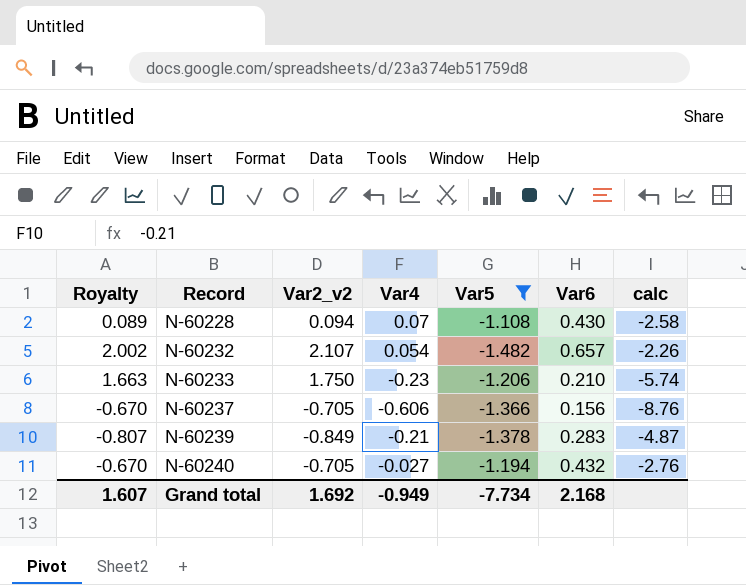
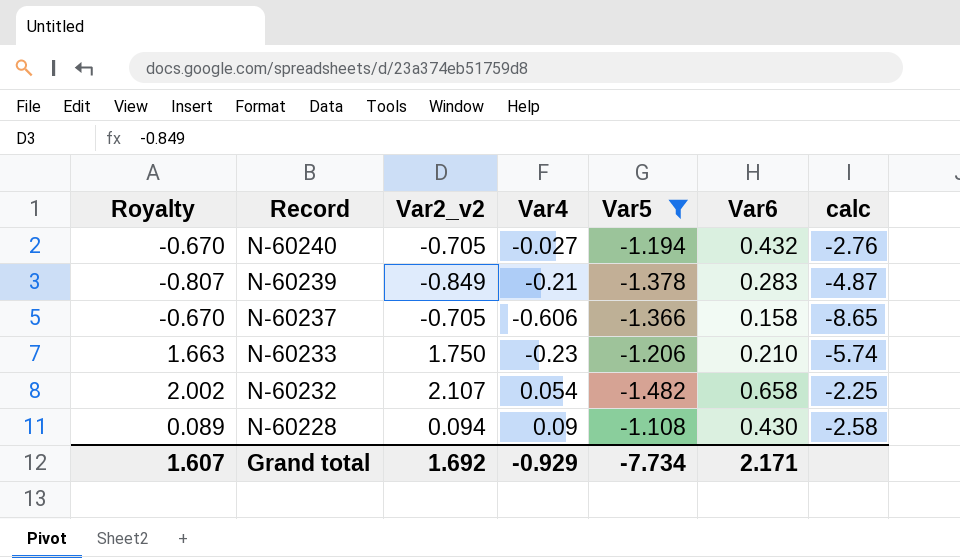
row order: Record ascending -> Record descending
N-60237 | Var6: 0.156 -> 0.158
N-60237 | calc: -8.76 -> -8.65
N-60232 | Var6: 0.657 -> 0.658
N-60232 | calc: -2.26 -> -2.25
N-60228 | Var4: 0.07 -> 0.09
Grand total | Var4: -0.949 -> -0.929
Grand total | Var6: 2.168 -> 2.171

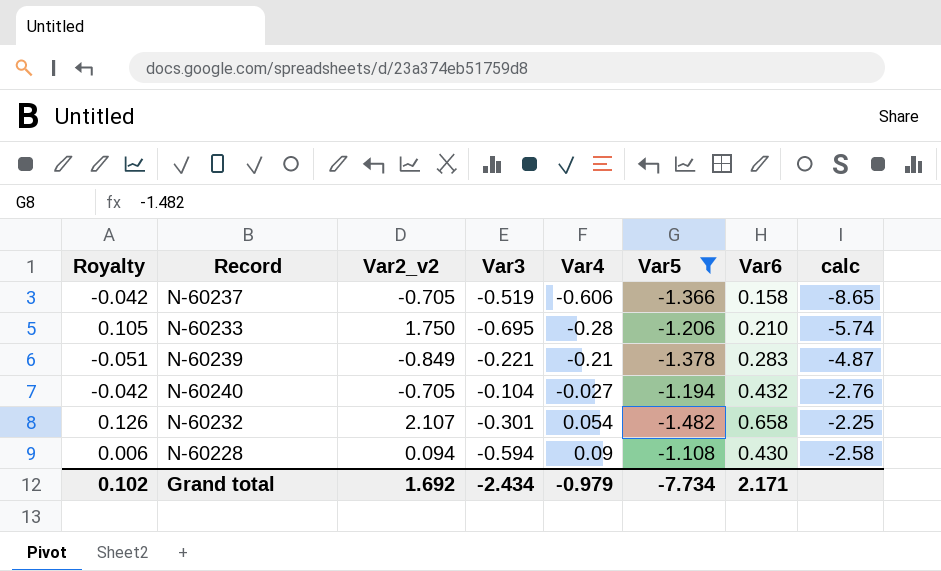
row order: Record descending -> Var4 ascending
column Royalty | formula: [Var2_v2] * 0.95 -> [Var2_v2] * 0.06
column Var3 | position: none -> 4
N-60233 | Var4: -0.23 -> -0.28
Grand total | Royalty: 1.607 -> 0.102
Grand total | Var4: -0.929 -> -0.979

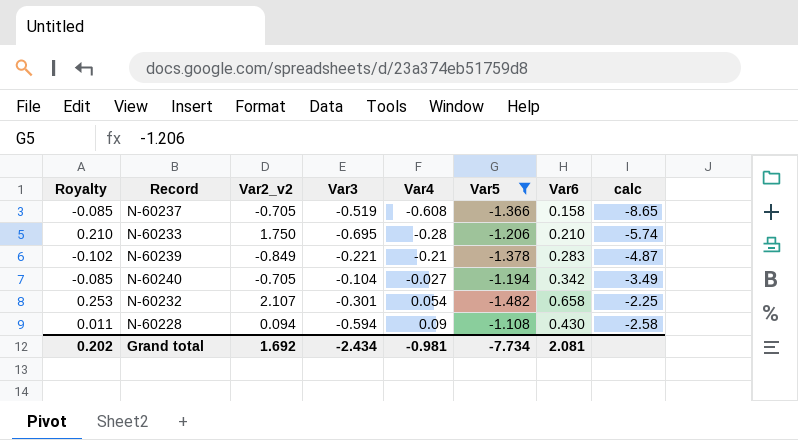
column Royalty | formula: [Var2_v2] * 0.06 -> [Var2_v2] * 0.12
N-60237 | Var4: -0.606 -> -0.608
N-60240 | Var6: 0.432 -> 0.342
N-60240 | calc: -2.76 -> -3.49
Grand total | Royalty: 0.102 -> 0.202
Grand total | Var4: -0.979 -> -0.981
Grand total | Var6: 2.171 -> 2.081

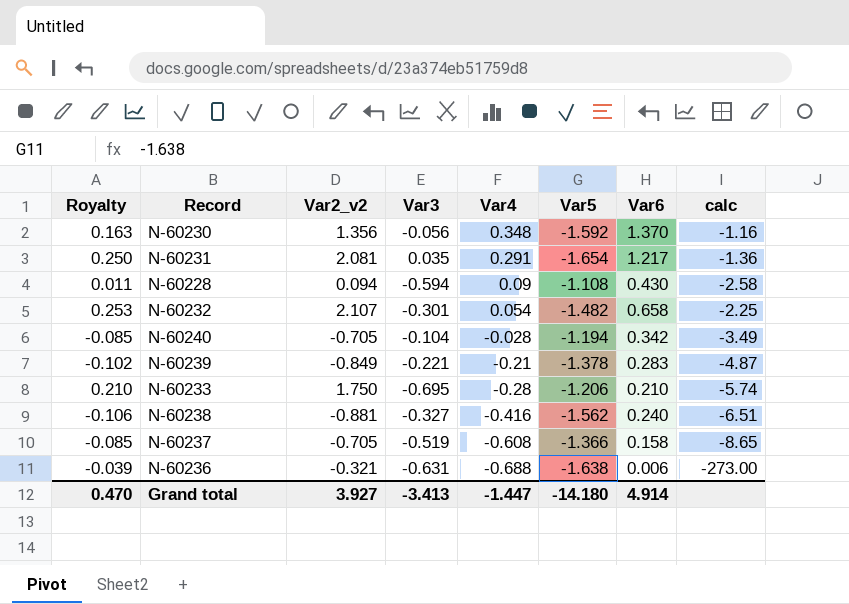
filter: Var5 >= -1.482 -> none
row order: Var4 ascending -> Var4 descending
N-60240 | Var4: -0.027 -> -0.028
Grand total | Royalty: 0.202 -> 0.470
Grand total | Var2_v2: 1.692 -> 3.927
Grand total | Var3: -2.434 -> -3.413
Grand total | Var4: -0.981 -> -1.447
Grand total | Var5: -7.734 -> -14.180
Grand total | Var6: 2.081 -> 4.914

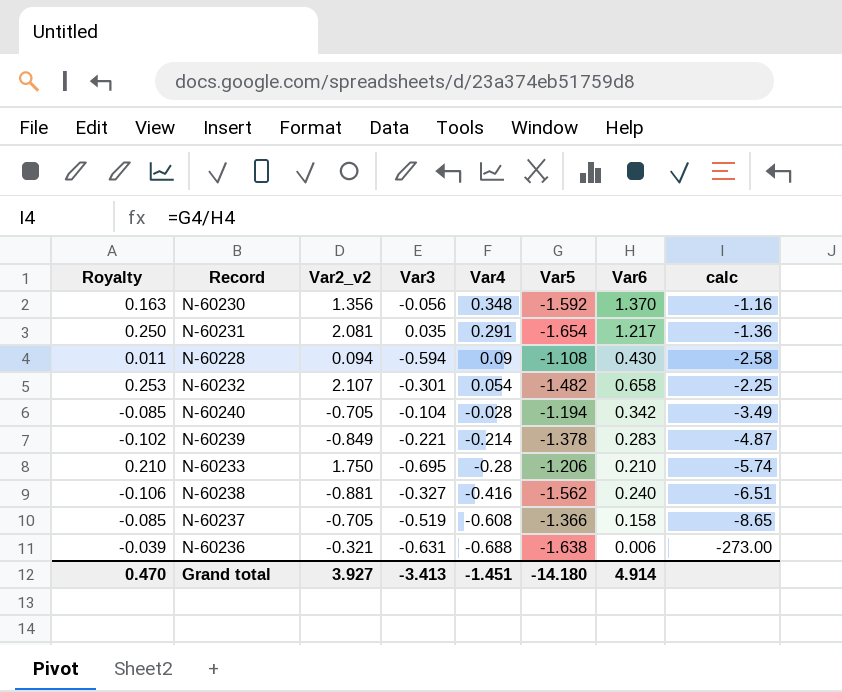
N-60239 | Var4: -0.21 -> -0.214
Grand total | Var4: -1.447 -> -1.451

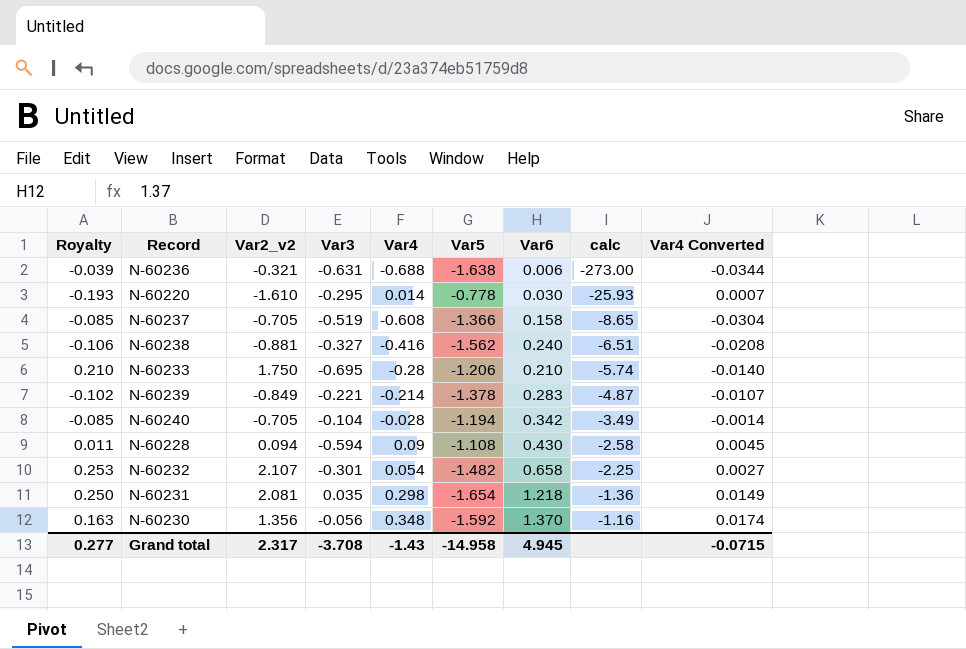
row order: Var4 descending -> calc ascending
column Var4 Converted | formula: none -> [Var4] * 0.05
row N-60220: none -> -0.193 | -1.610 | -0.295 | 0.014 | -0.778 | 0.030 | -25.93 | 0.0007
N-60231 | Var4: 0.291 -> 0.298
N-60231 | Var6: 1.217 -> 1.218
Grand total | Royalty: 0.470 -> 0.277
Grand total | Var2_v2: 3.927 -> 2.317
Grand total | Var3: -3.413 -> -3.708
Grand total | Var4: -1.451 -> -1.43
Grand total | Var5: -14.180 -> -14.958
Grand total | Var6: 4.914 -> 4.945

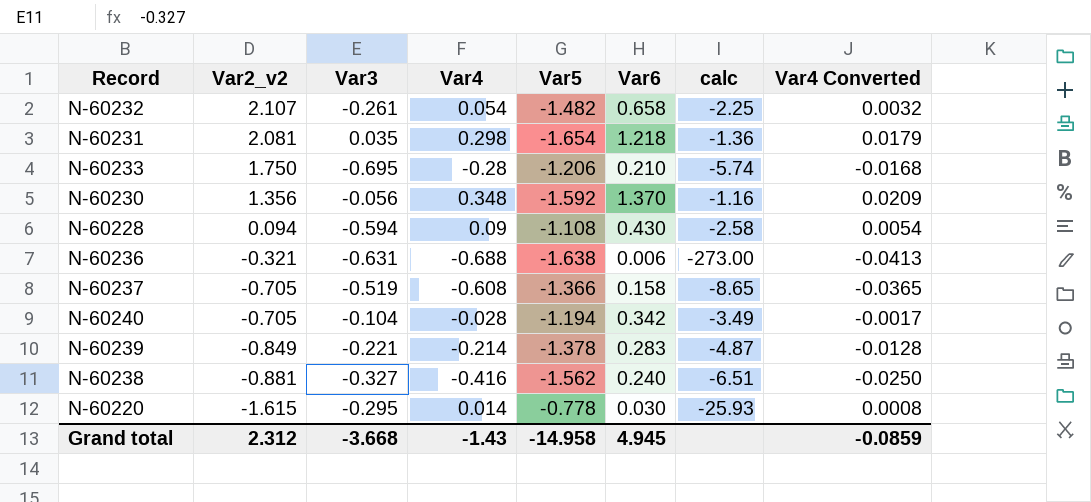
row order: calc ascending -> Var2_v2 descending
column Royalty | formula: [Var2_v2] * 0.12 -> none
column Var4 Converted | formula: [Var4] * 0.05 -> [Var4] * 0.06
N-60232 | Var3: -0.301 -> -0.261
N-60220 | Var2_v2: -1.610 -> -1.615
Grand total | Var2_v2: 2.317 -> 2.312
Grand total | Var3: -3.708 -> -3.668
Grand total | Var4 Converted: -0.0715 -> -0.0859

